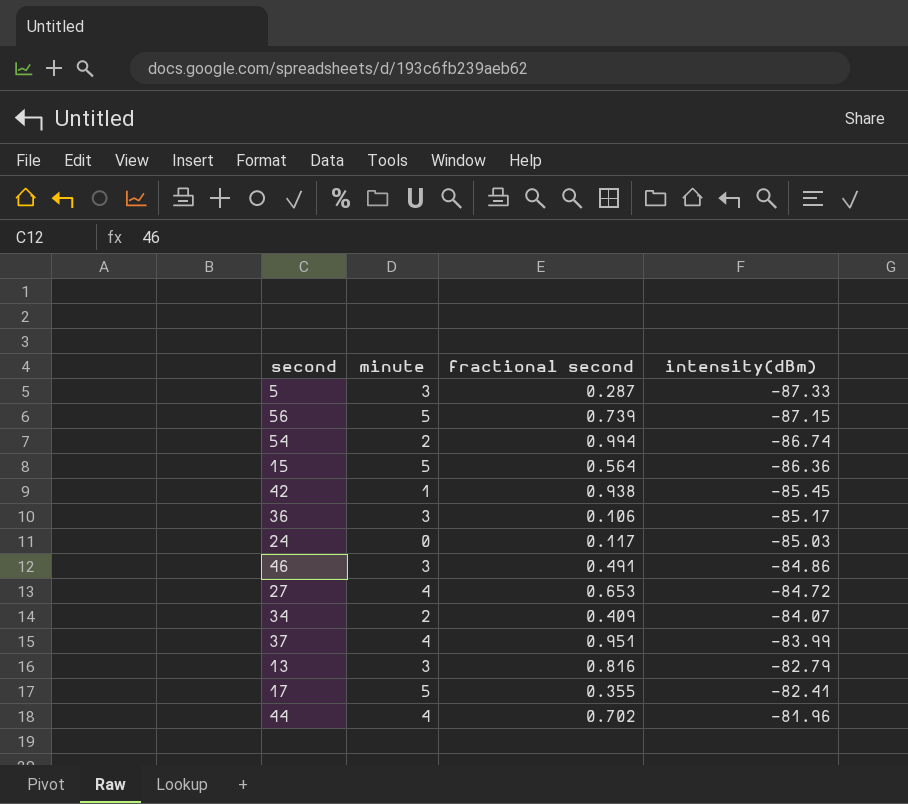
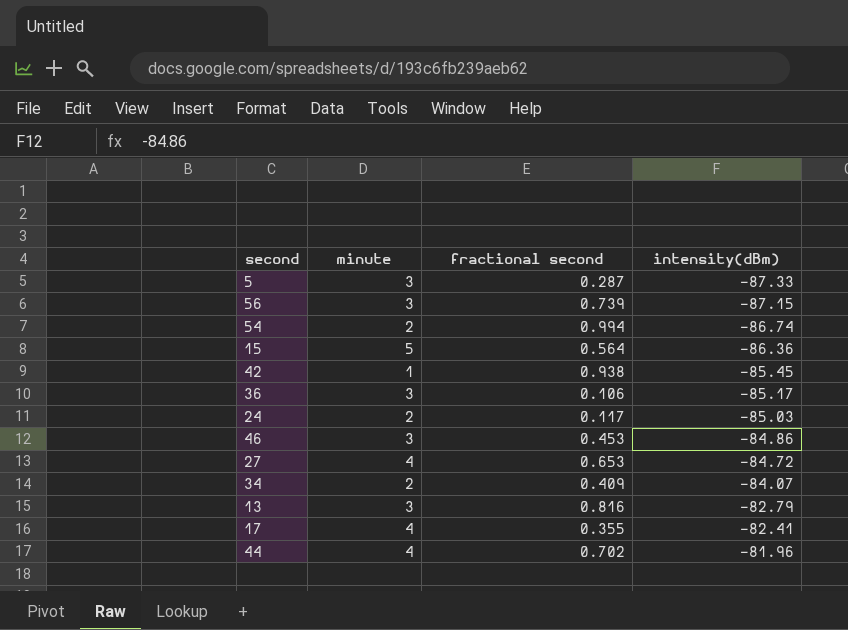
row 37: 4 | 0.951 | -83.99 -> none
56 | minute: 5 -> 3
24 | minute: 0 -> 2
46 | fractional second: 0.491 -> 0.453
17 | minute: 5 -> 4

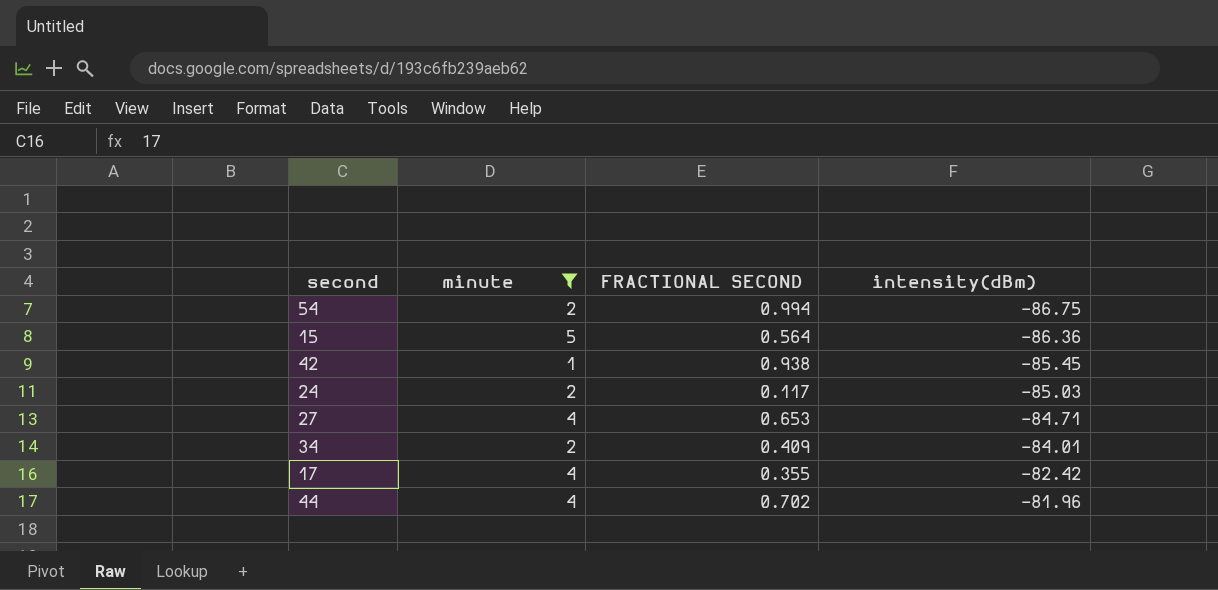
filter: none -> minute != 3
column name: fractional second -> FRACTIONAL SECOND
54 | intensity(dBm): -86.74 -> -86.75
27 | intensity(dBm): -84.72 -> -84.71
34 | intensity(dBm): -84.07 -> -84.01
17 | intensity(dBm): -82.41 -> -82.42

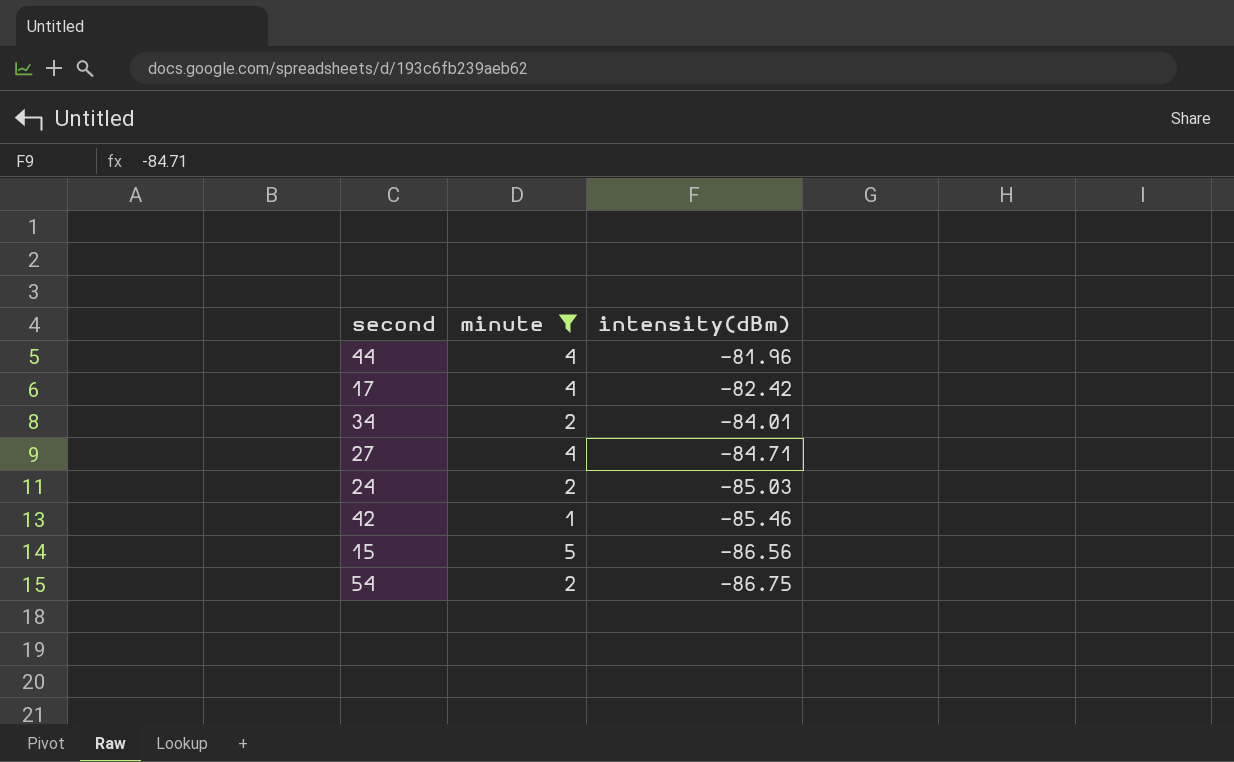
row order: intensity(dBm) ascending -> intensity(dBm) descending
column FRACTIONAL SECOND | position: 3 -> none
42 | intensity(dBm): -85.45 -> -85.46
15 | intensity(dBm): -86.36 -> -86.56

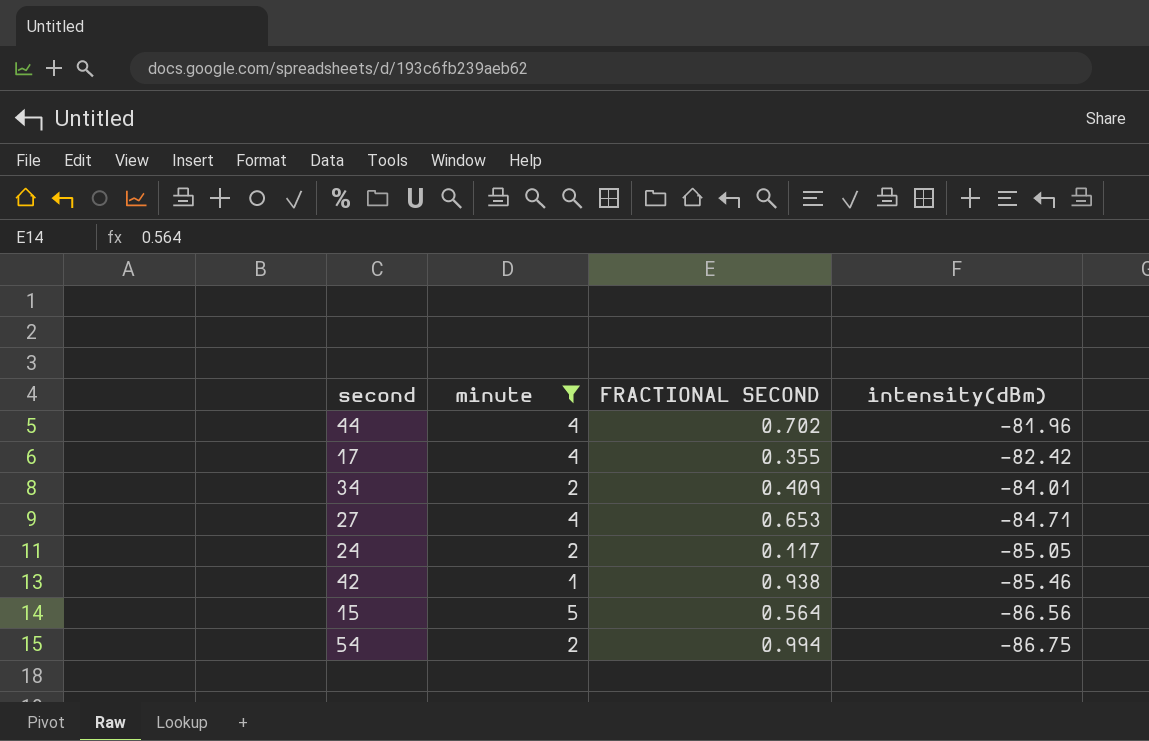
column FRACTIONAL SECOND | position: none -> 3
24 | intensity(dBm): -85.03 -> -85.05

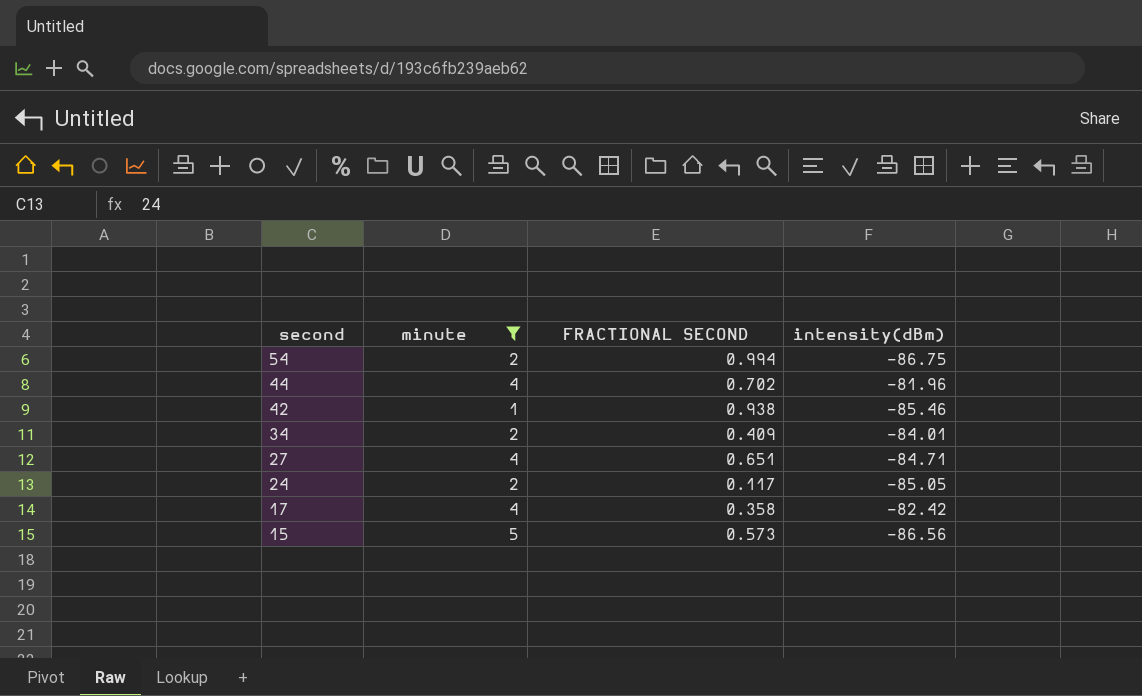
row order: intensity(dBm) descending -> second descending
27 | FRACTIONAL SECOND: 0.653 -> 0.651
17 | FRACTIONAL SECOND: 0.355 -> 0.358
15 | FRACTIONAL SECOND: 0.564 -> 0.573

